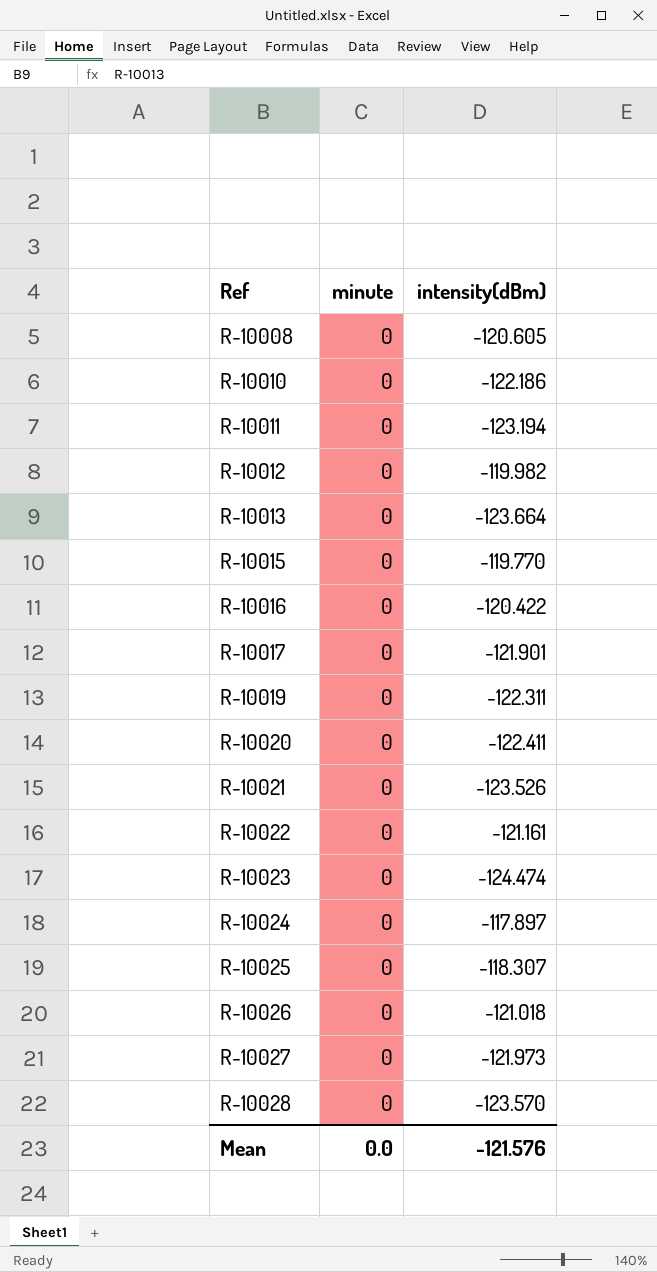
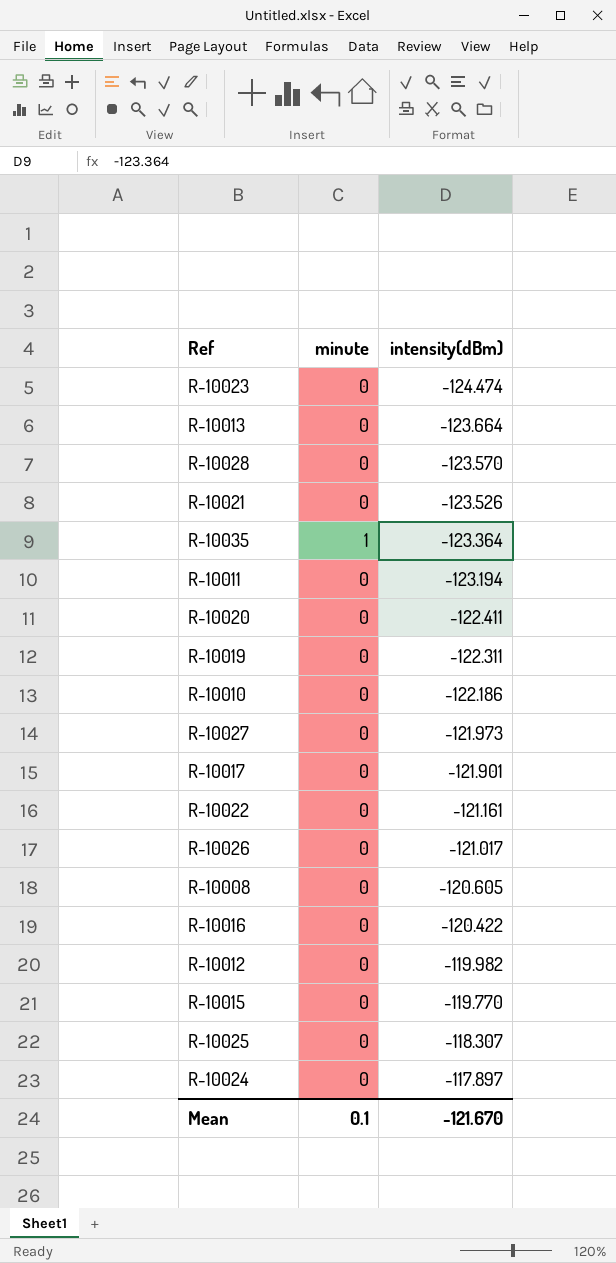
row order: Ref ascending -> intensity(dBm) ascending
row R-10035: none -> 1 | -123.364
R-10026 | intensity(dBm): -121.018 -> -121.017
Mean | minute: 0.0 -> 0.1
Mean | intensity(dBm): -121.576 -> -121.670

